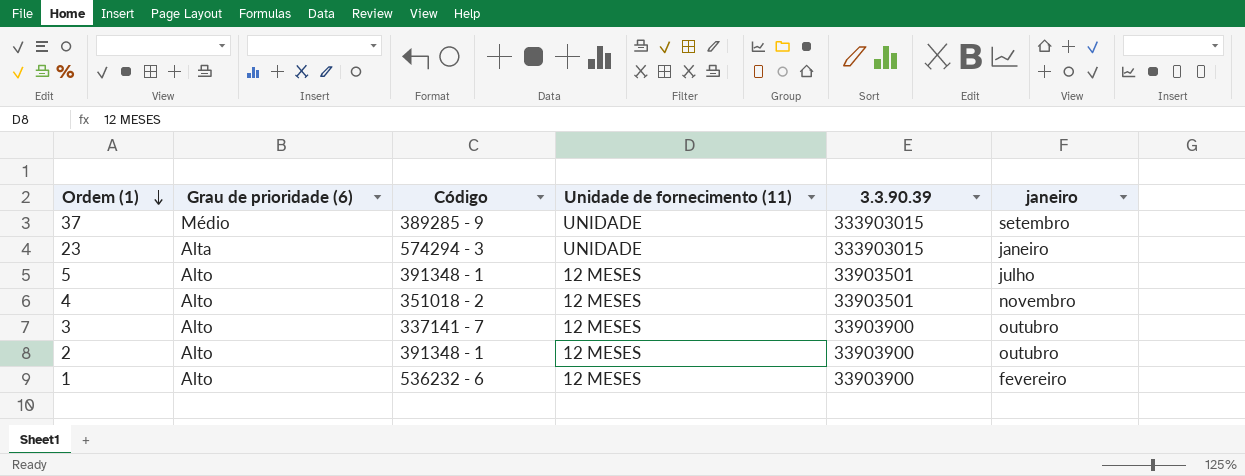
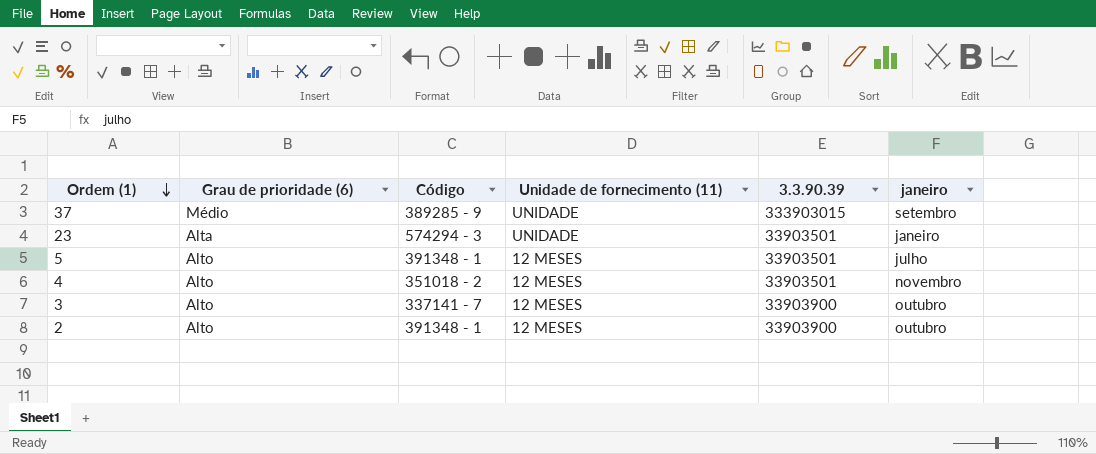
row 1: Alto | 536232 - 6 | 12 MESES | 33903900 | fevereiro -> none
23 | 3.3.90.39: 333903015 -> 33903501

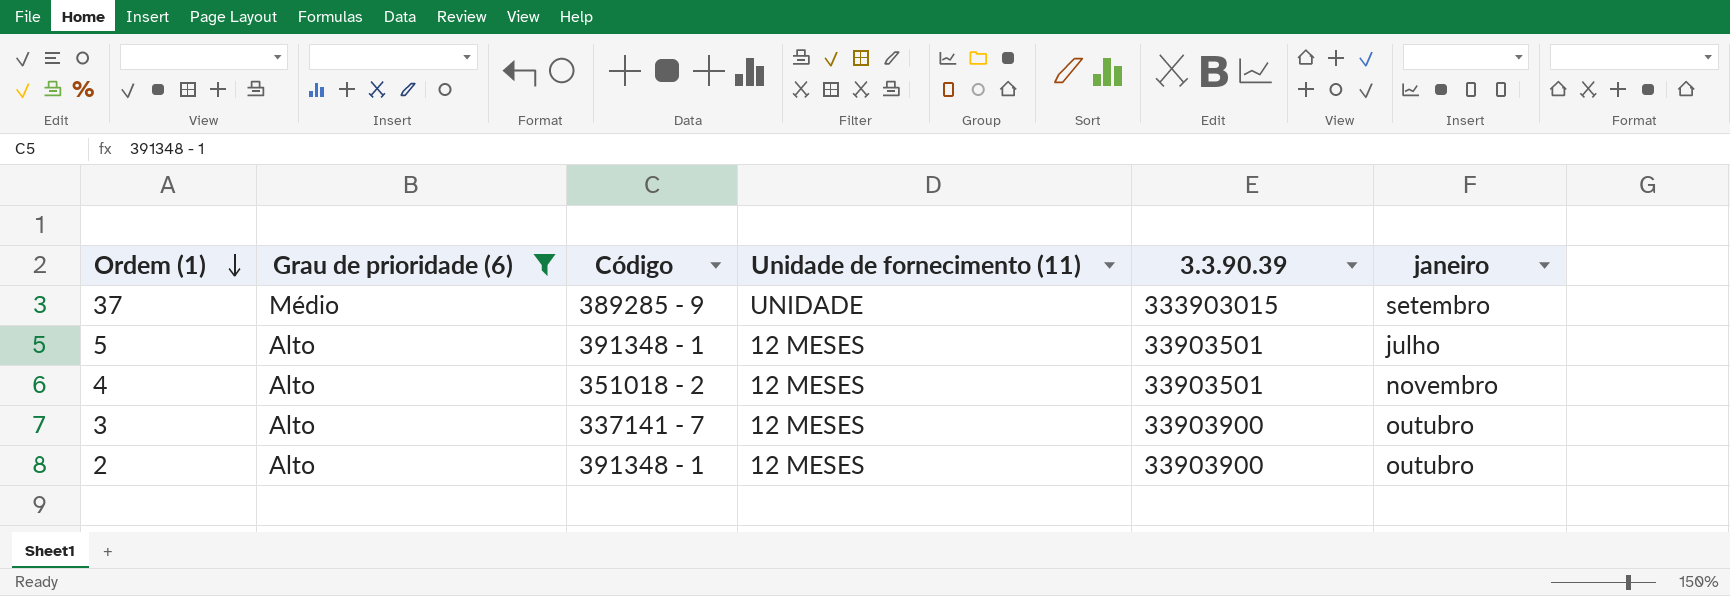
filter: none -> Grau de prioridade (6) != Alta

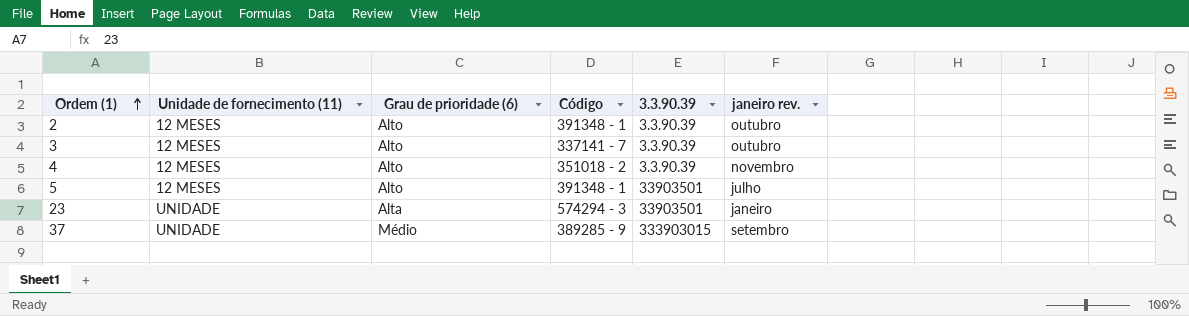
filter: Grau de prioridade (6) != Alta -> none
row order: Ordem (1) descending -> Ordem (1) ascending
column Unidade de fornecimento (11) | position: 4 -> 2
column name: janeiro -> janeiro rev.
2 | 3.3.90.39: 33903900 -> 3.3.90.39
3 | 3.3.90.39: 33903900 -> 3.3.90.39
4 | 3.3.90.39: 33903501 -> 3.3.90.39

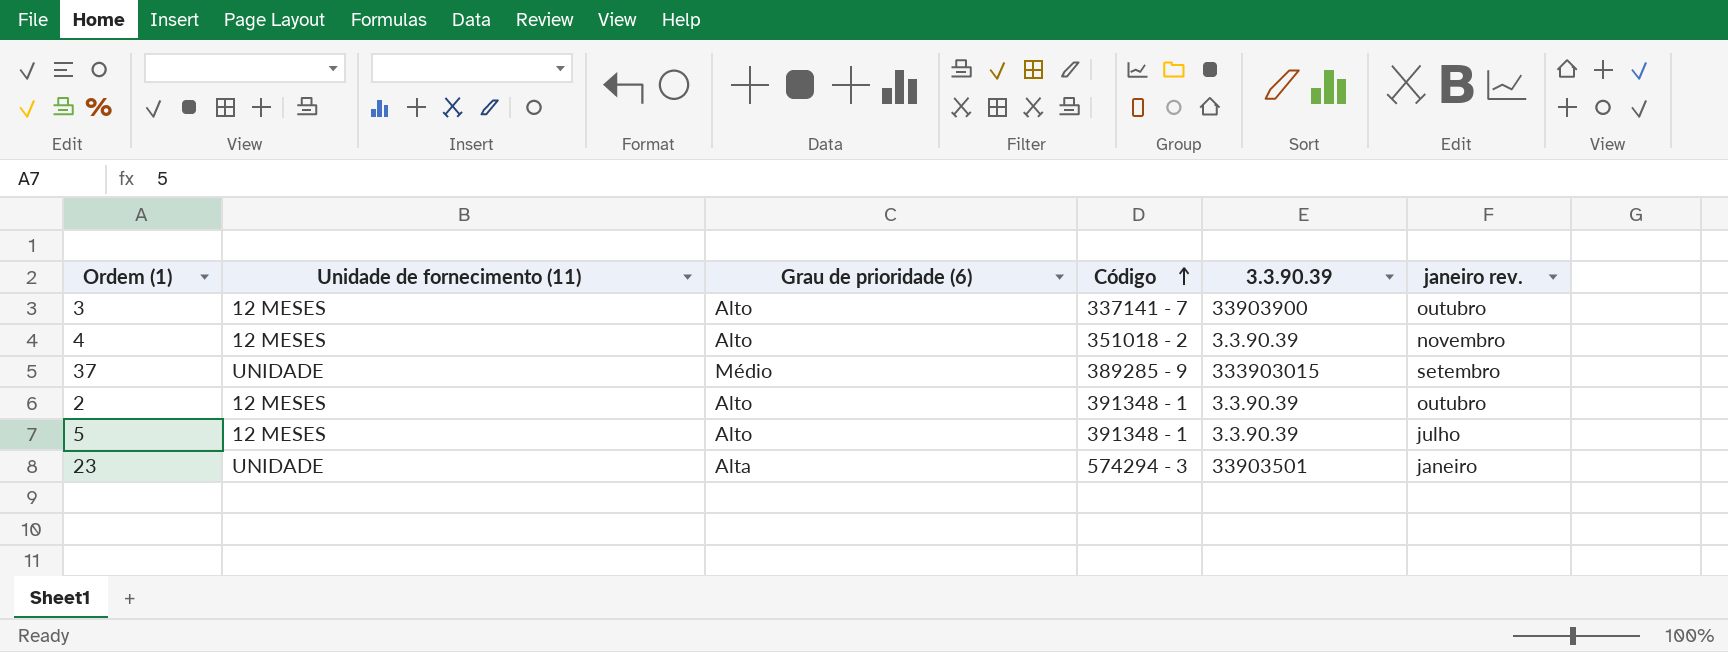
row order: Ordem (1) ascending -> Código ascending
3 | 3.3.90.39: 3.3.90.39 -> 33903900
5 | 3.3.90.39: 33903501 -> 3.3.90.39

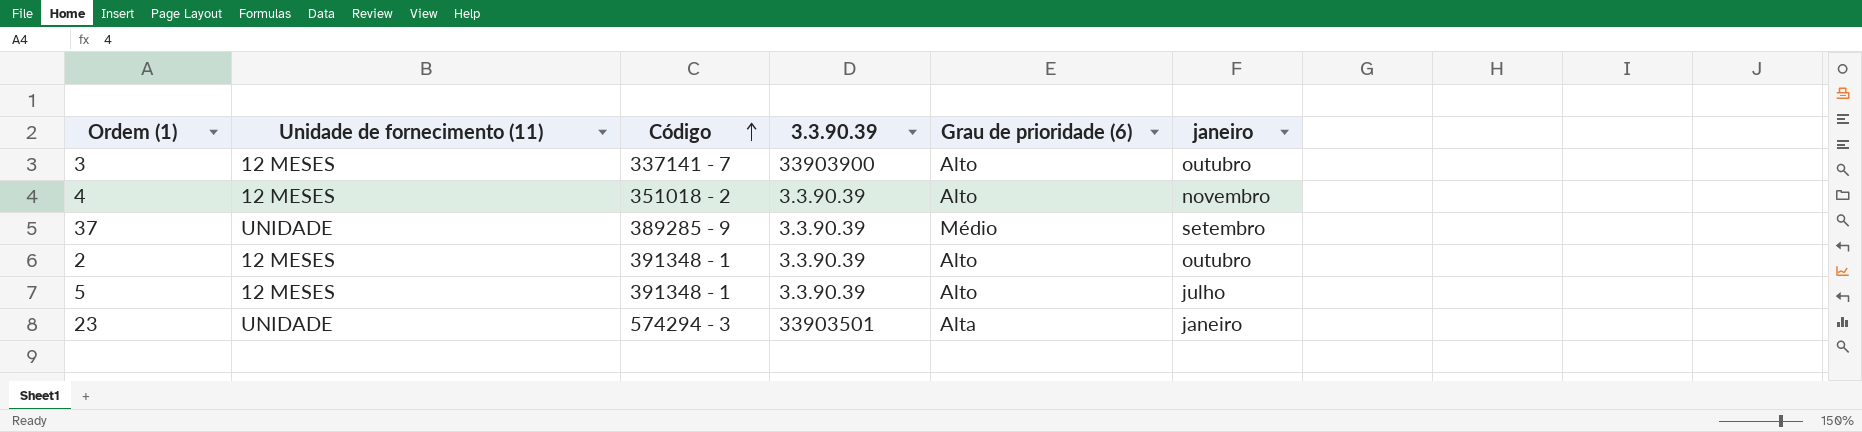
column Grau de prioridade (6) | position: 3 -> 5
column name: janeiro rev. -> janeiro
37 | 3.3.90.39: 333903015 -> 3.3.90.39

